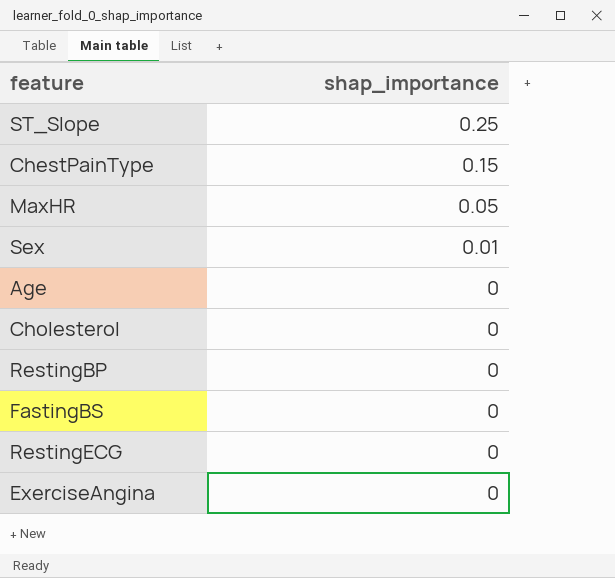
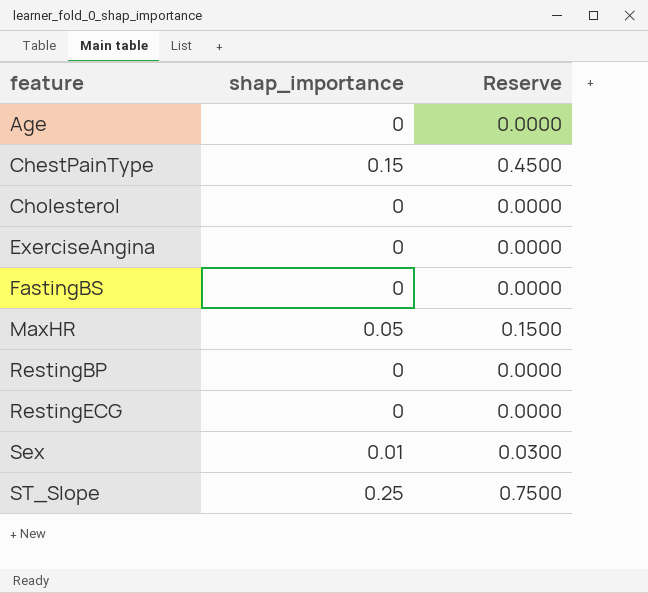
row order: shap_importance descending -> feature ascending
column Reserve | formula: none -> [shap_importance] * 3

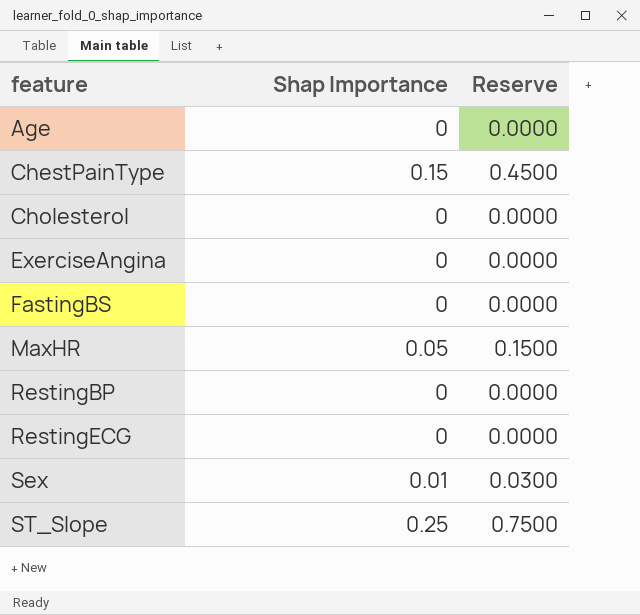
column name: shap_importance -> Shap Importance

